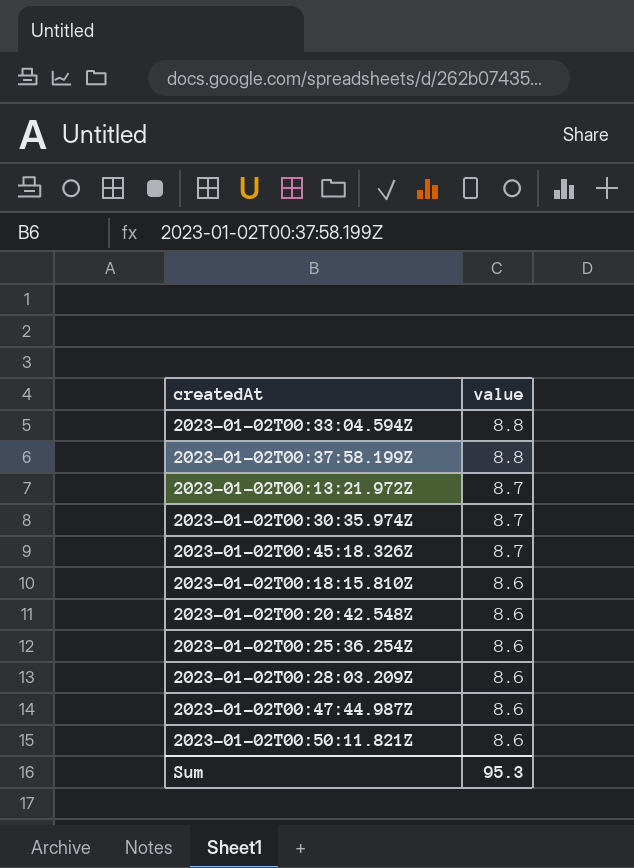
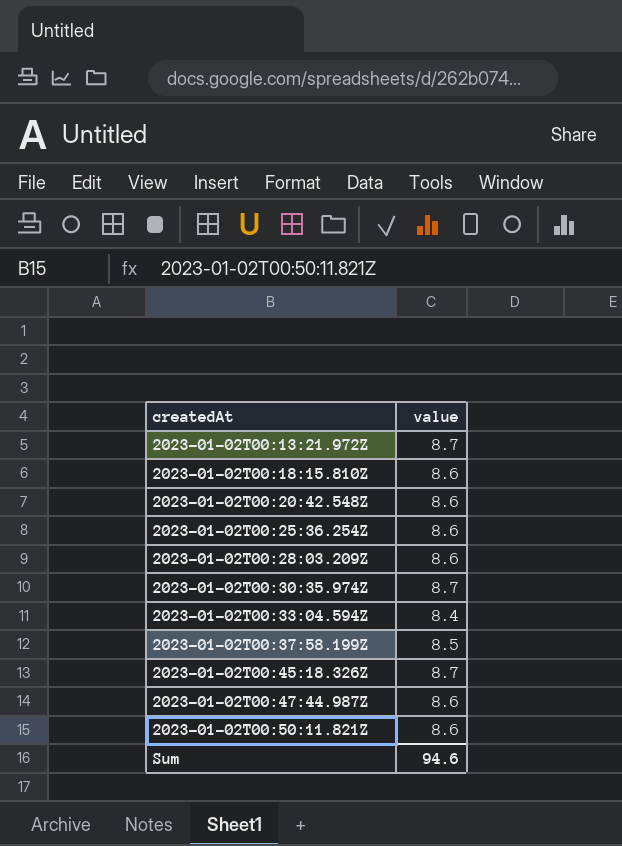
row order: value descending -> createdAt ascending
2023-01-02T00:33:04.594Z | value: 8.8 -> 8.4
2023-01-02T00:37:58.199Z | value: 8.8 -> 8.5
Sum | value: 95.3 -> 94.6

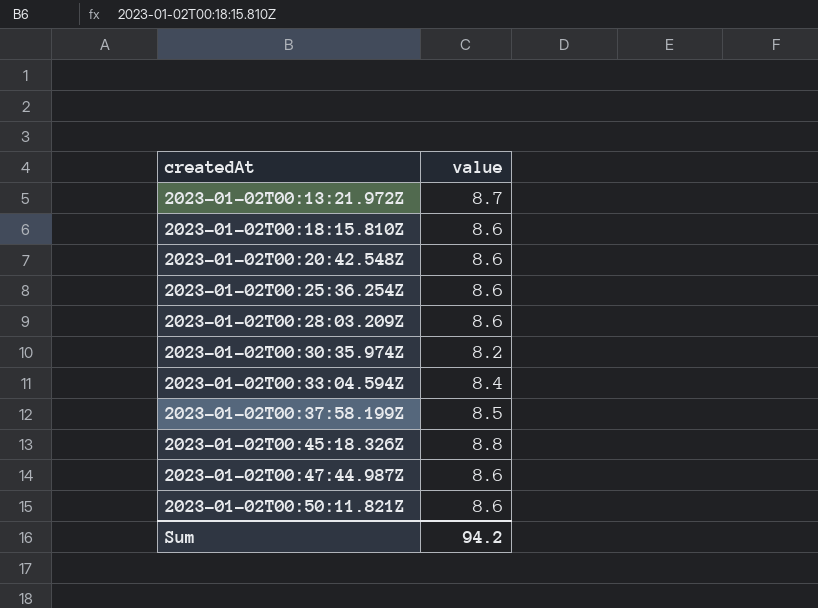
2023-01-02T00:30:35.974Z | value: 8.7 -> 8.2
2023-01-02T00:45:18.326Z | value: 8.7 -> 8.8
Sum | value: 94.6 -> 94.2

